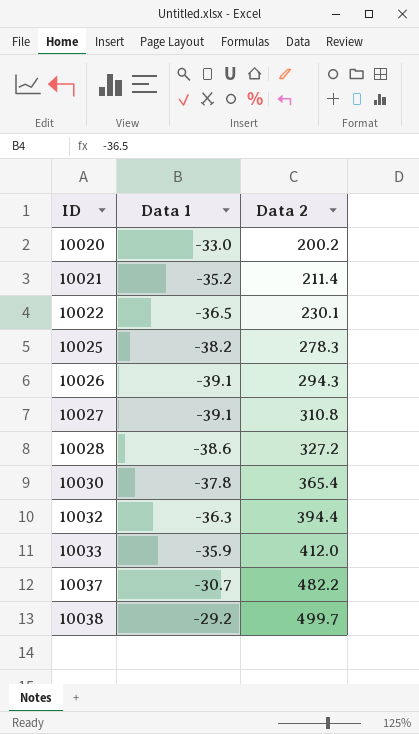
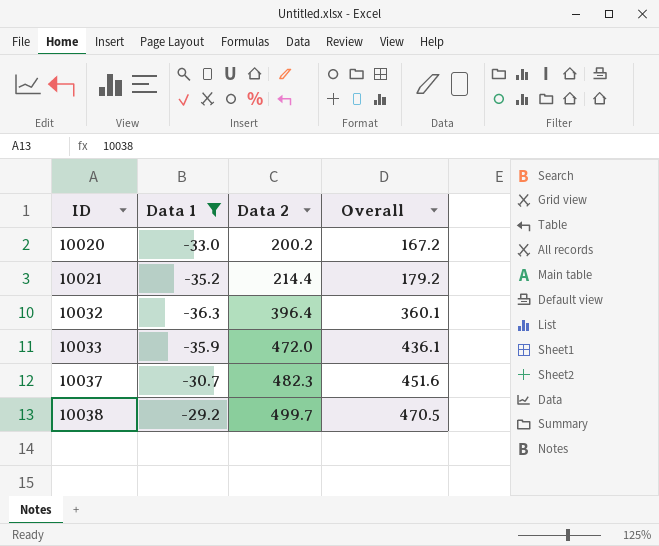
filter: none -> Data 1 >= -36.3
column Overall | formula: none -> [Data 1] + [Data 2]
10021 | Data 2: 211.4 -> 214.4
10032 | Data 2: 394.4 -> 396.4
10033 | Data 2: 412.0 -> 472.0
10037 | Data 2: 482.2 -> 482.3

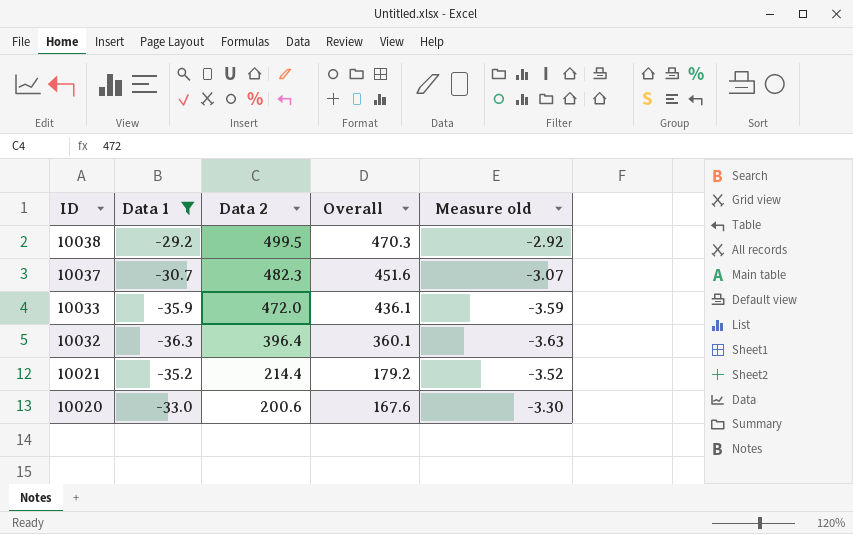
row order: ID ascending -> ID descending
column Measure old | formula: none -> [Data 1] * 0.1
10038 | Data 2: 499.7 -> 499.5
10038 | Overall: 470.5 -> 470.3
10020 | Data 2: 200.2 -> 200.6
10020 | Overall: 167.2 -> 167.6

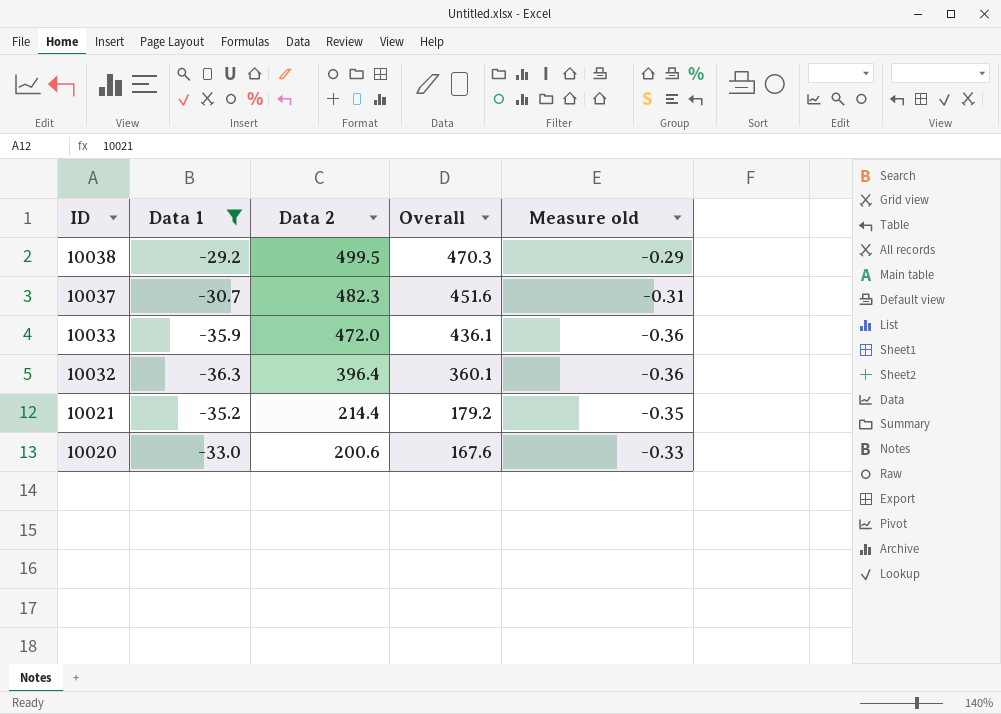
column Measure old | formula: [Data 1] * 0.1 -> [Data 1] * 0.01

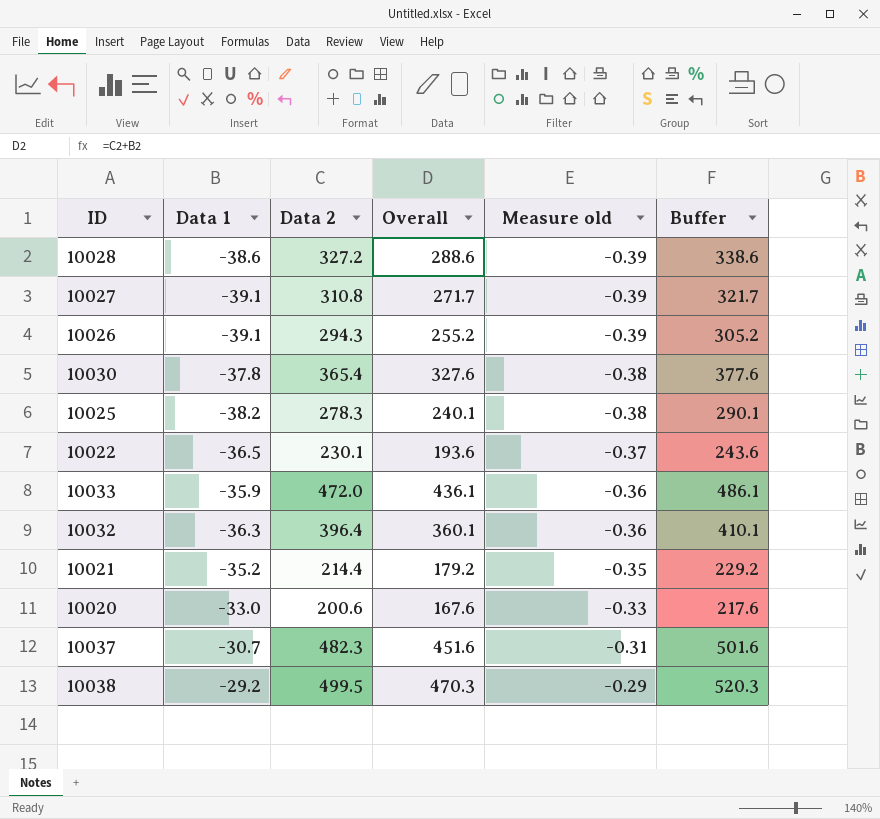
filter: Data 1 >= -36.3 -> none
row order: ID descending -> Measure old ascending
column Buffer | formula: none -> [Overall] + 50

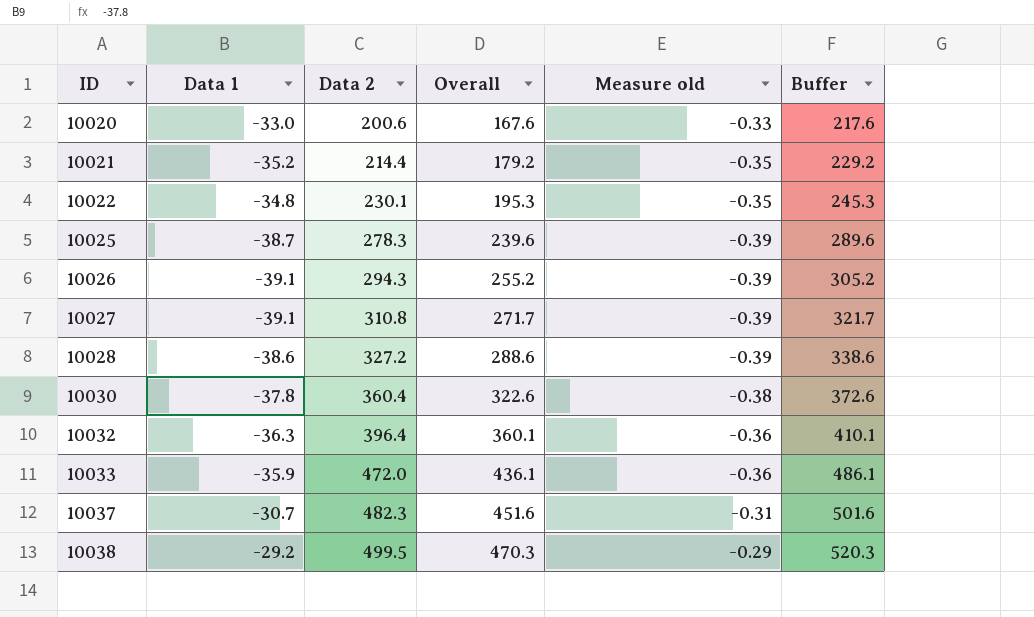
row order: Measure old ascending -> ID ascending
10022 | Data 1: -36.5 -> -34.8
10022 | Overall: 193.6 -> 195.3
10022 | Measure old: -0.37 -> -0.35
10022 | Buffer: 243.6 -> 245.3
10025 | Data 1: -38.2 -> -38.7
10025 | Overall: 240.1 -> 239.6
10025 | Measure old: -0.38 -> -0.39
10025 | Buffer: 290.1 -> 289.6
10030 | Data 2: 365.4 -> 360.4
10030 | Overall: 327.6 -> 322.6
10030 | Buffer: 377.6 -> 372.6

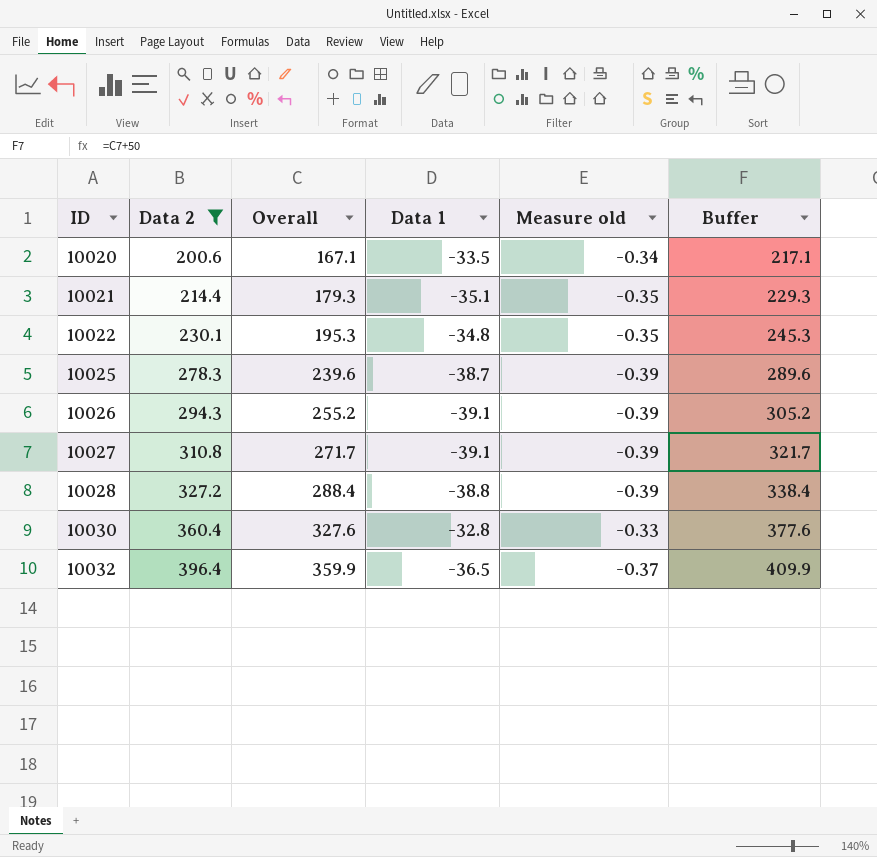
filter: none -> Data 2 <= 396.4
column Data 1 | position: 2 -> 4
10020 | Overall: 167.6 -> 167.1
10020 | Data 1: -33.0 -> -33.5
10020 | Measure old: -0.33 -> -0.34
10020 | Buffer: 217.6 -> 217.1
10021 | Overall: 179.2 -> 179.3
10021 | Data 1: -35.2 -> -35.1
10021 | Buffer: 229.2 -> 229.3
10028 | Overall: 288.6 -> 288.4
10028 | Data 1: -38.6 -> -38.8
10028 | Buffer: 338.6 -> 338.4
10030 | Overall: 322.6 -> 327.6
10030 | Data 1: -37.8 -> -32.8
10030 | Measure old: -0.38 -> -0.33
10030 | Buffer: 372.6 -> 377.6
10032 | Overall: 360.1 -> 359.9
10032 | Data 1: -36.3 -> -36.5
10032 | Measure old: -0.36 -> -0.37
10032 | Buffer: 410.1 -> 409.9

